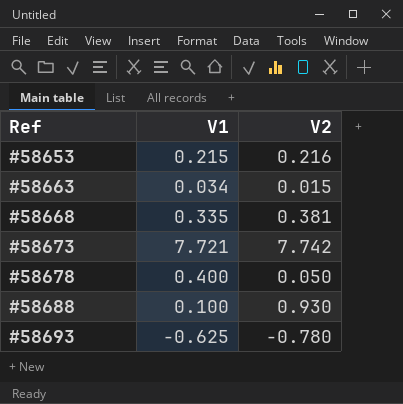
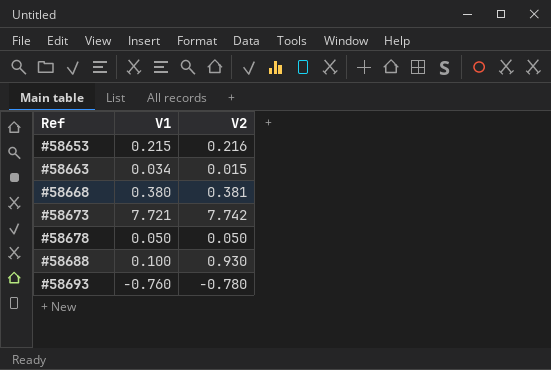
#58668 | V1: 0.335 -> 0.380
#58678 | V1: 0.400 -> 0.050
#58693 | V1: -0.625 -> -0.760

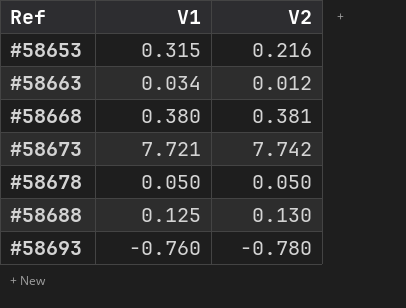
#58653 | V1: 0.215 -> 0.315
#58663 | V2: 0.015 -> 0.012
#58688 | V1: 0.100 -> 0.125
#58688 | V2: 0.930 -> 0.130

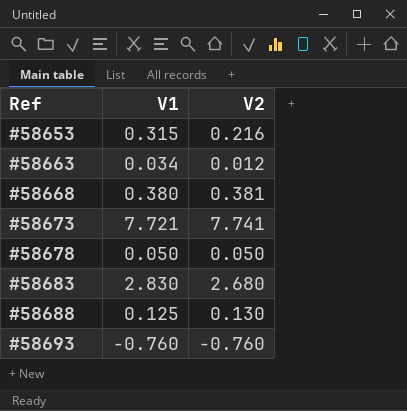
#58673 | V2: 7.742 -> 7.741
row #58683: none -> 2.830 | 2.680
#58693 | V2: -0.780 -> -0.760

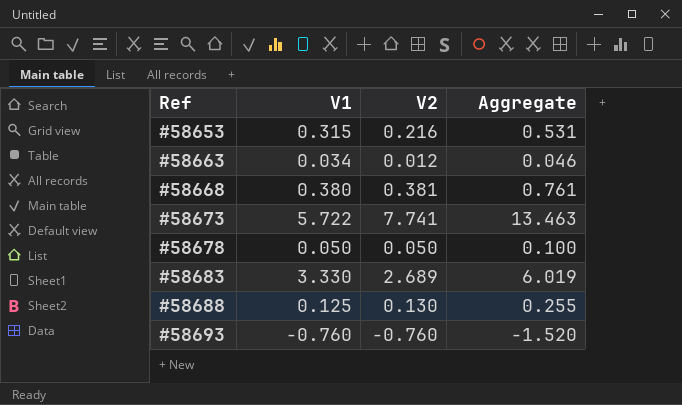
column Aggregate | formula: none -> [V1] + [V2]
#58673 | V1: 7.721 -> 5.722
#58683 | V1: 2.830 -> 3.330
#58683 | V2: 2.680 -> 2.689

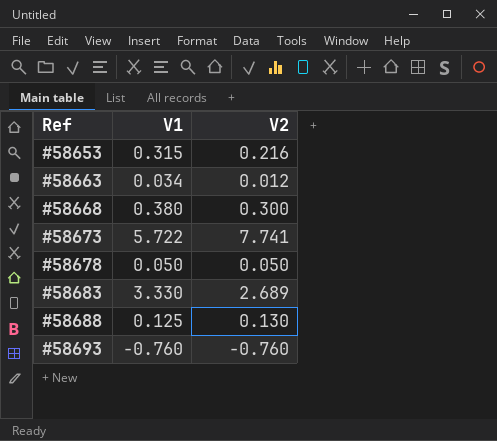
column Aggregate | formula: [V1] + [V2] -> none
#58668 | V2: 0.381 -> 0.300

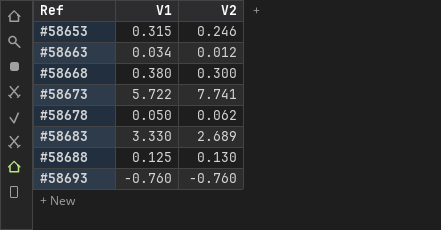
#58653 | V2: 0.216 -> 0.246
#58678 | V2: 0.050 -> 0.062

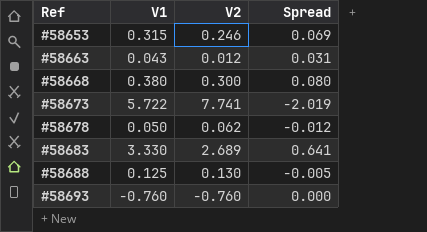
column Spread | formula: none -> [V1] - [V2]
#58663 | V1: 0.034 -> 0.043

